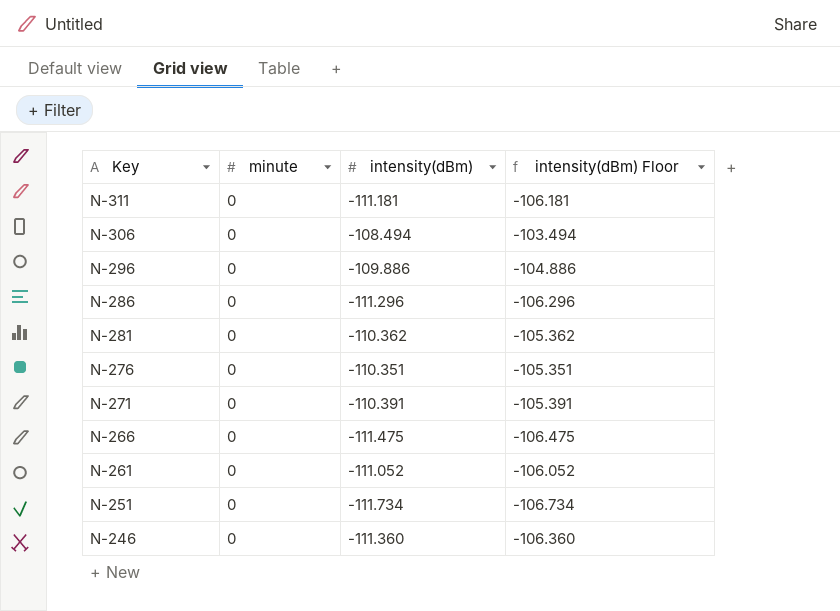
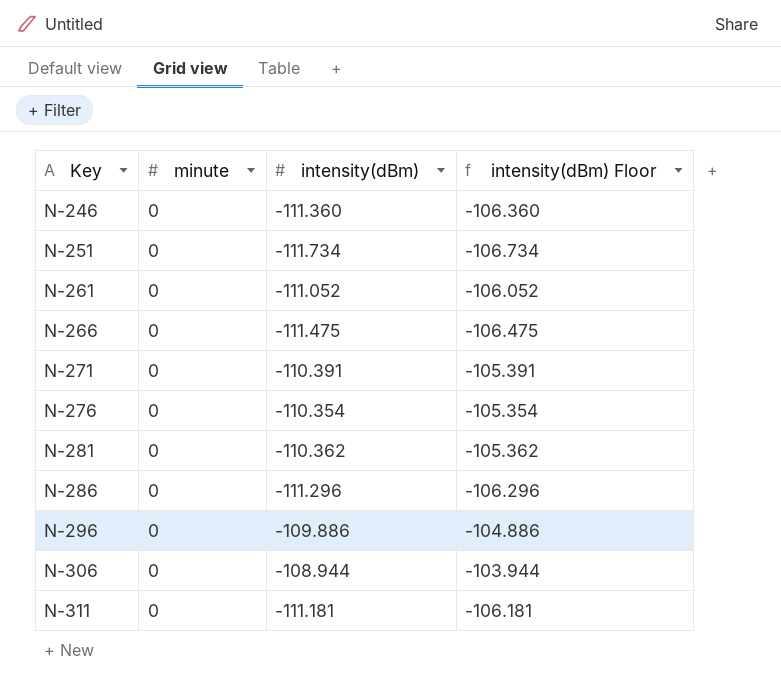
row order: Key descending -> Key ascending
N-276 | intensity(dBm): -110.351 -> -110.354
N-276 | intensity(dBm) Floor: -105.351 -> -105.354
N-306 | intensity(dBm): -108.494 -> -108.944
N-306 | intensity(dBm) Floor: -103.494 -> -103.944

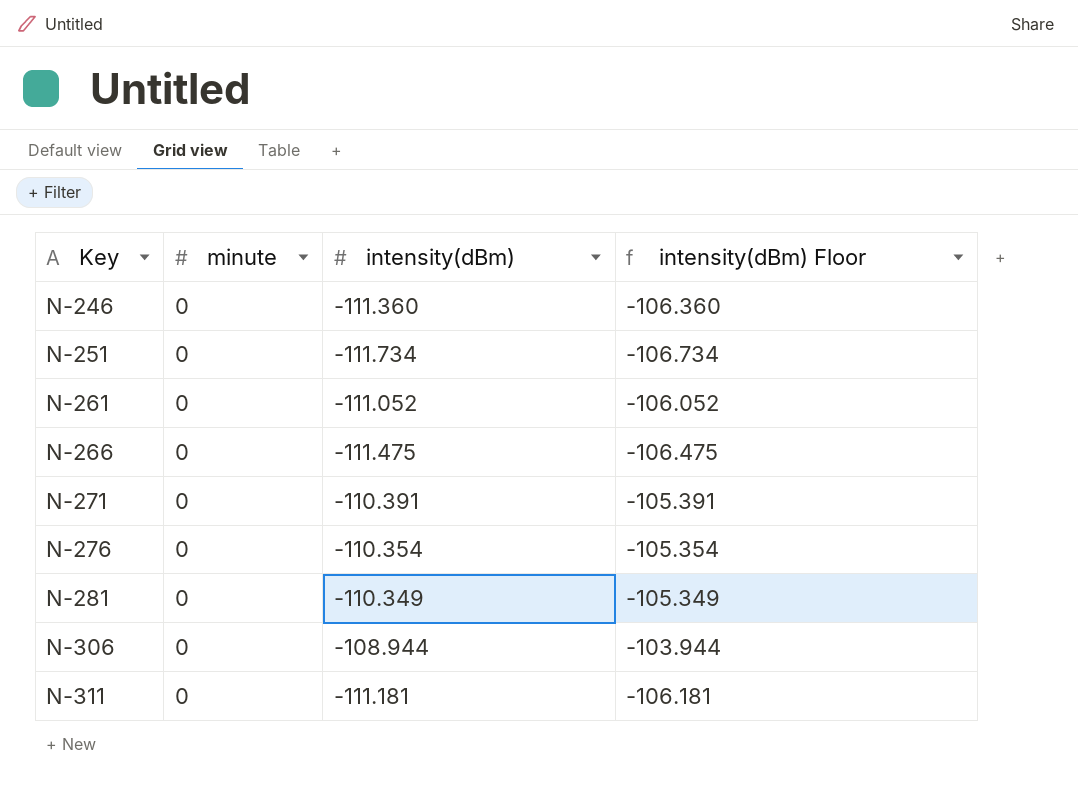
row N-286: 0 | -111.296 | -106.296 -> none
row N-296: 0 | -109.886 | -104.886 -> none
N-281 | intensity(dBm): -110.362 -> -110.349
N-281 | intensity(dBm) Floor: -105.362 -> -105.349

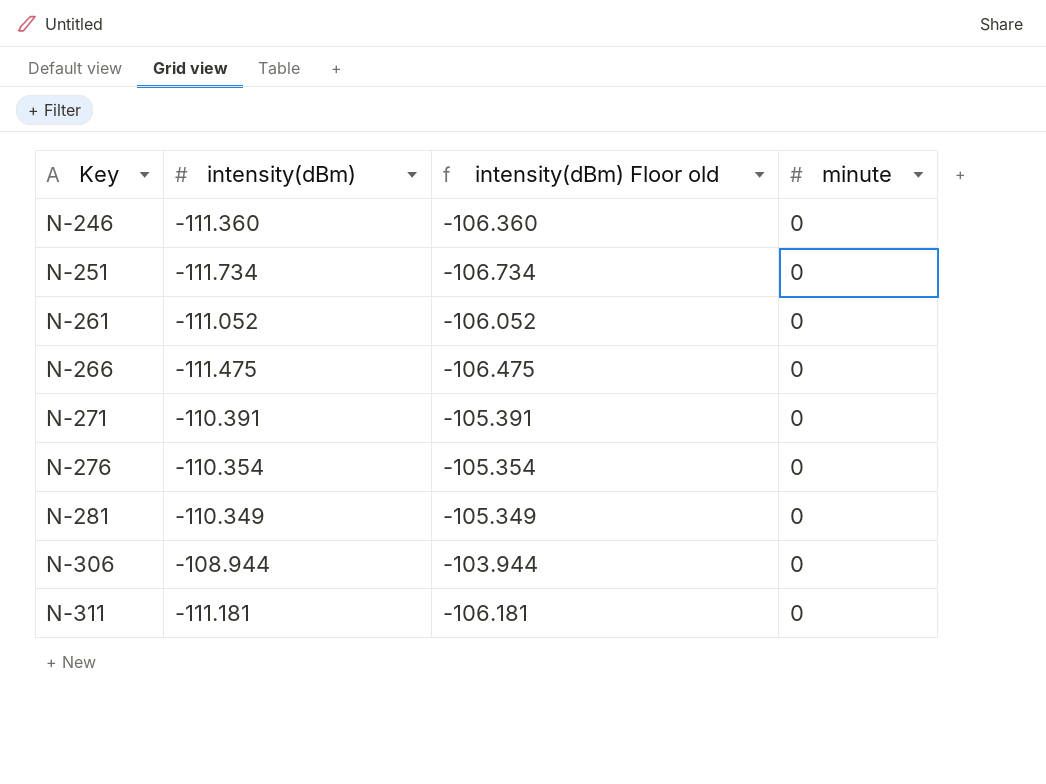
column name: intensity(dBm) Floor -> intensity(dBm) Floor old
column minute | position: 2 -> 4

